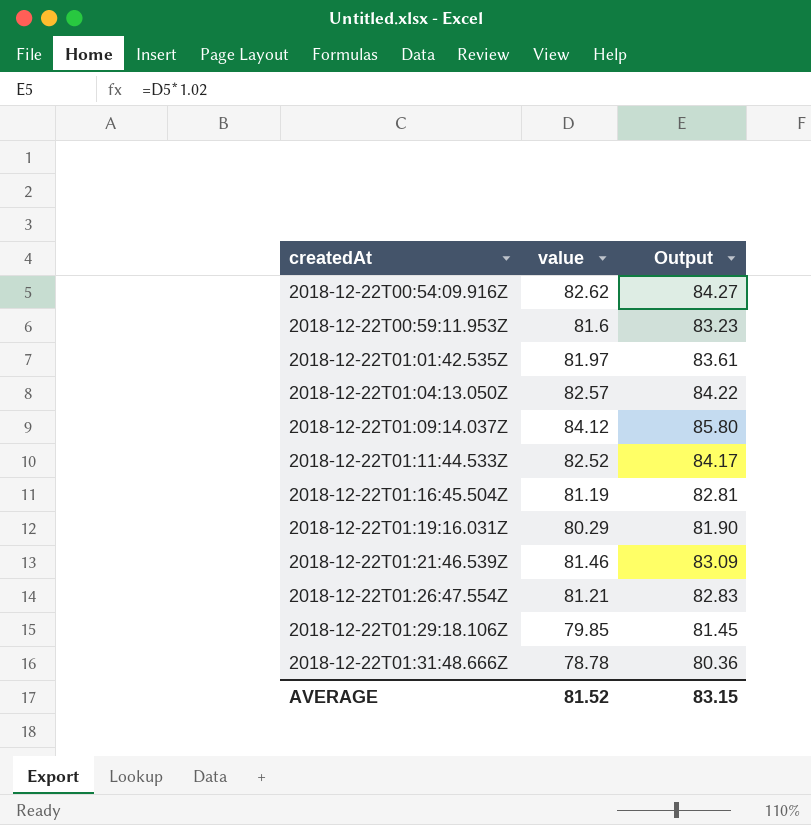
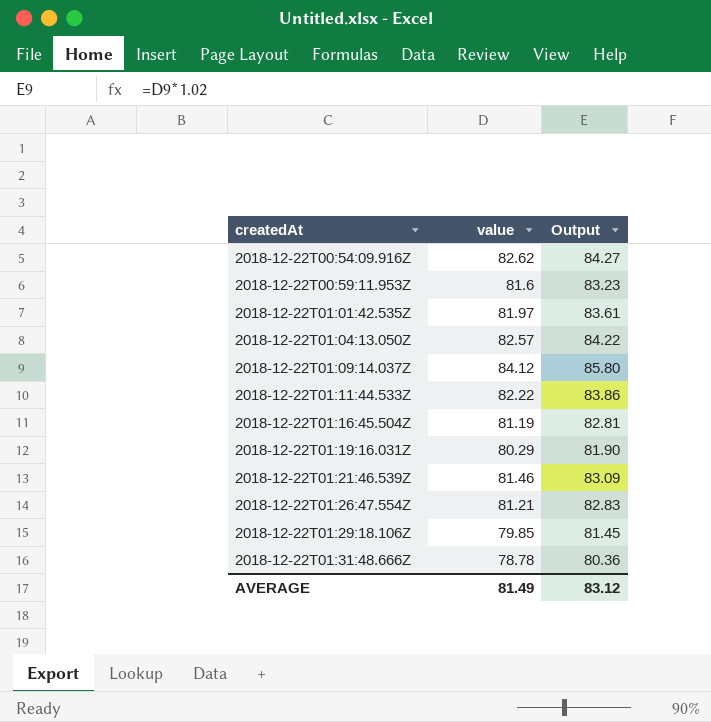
2018-12-22T01:11:44.533Z | value: 82.52 -> 82.22
2018-12-22T01:11:44.533Z | Output: 84.17 -> 83.86
AVERAGE | value: 81.52 -> 81.49
AVERAGE | Output: 83.15 -> 83.12

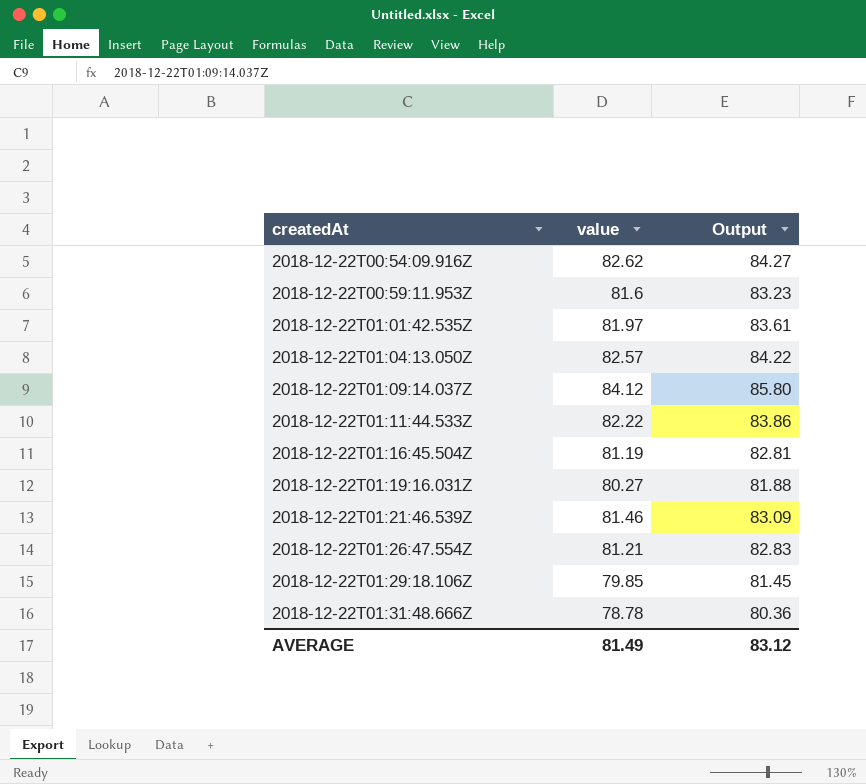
2018-12-22T01:19:16.031Z | value: 80.29 -> 80.27
2018-12-22T01:19:16.031Z | Output: 81.90 -> 81.88

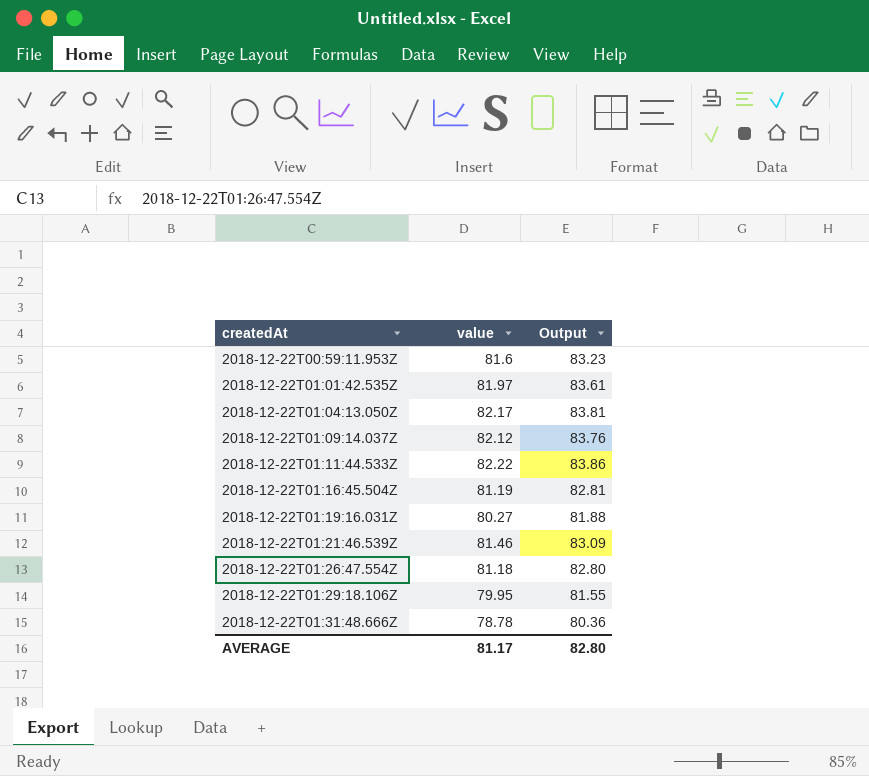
row 2018-12-22T00:54:09.916Z: 82.62 | 84.27 -> none
2018-12-22T01:04:13.050Z | value: 82.57 -> 82.17
2018-12-22T01:04:13.050Z | Output: 84.22 -> 83.81
2018-12-22T01:09:14.037Z | value: 84.12 -> 82.12
2018-12-22T01:09:14.037Z | Output: 85.80 -> 83.76
2018-12-22T01:26:47.554Z | value: 81.21 -> 81.18
2018-12-22T01:26:47.554Z | Output: 82.83 -> 82.80
2018-12-22T01:29:18.106Z | value: 79.85 -> 79.95
2018-12-22T01:29:18.106Z | Output: 81.45 -> 81.55
AVERAGE | value: 81.49 -> 81.17
AVERAGE | Output: 83.12 -> 82.80

